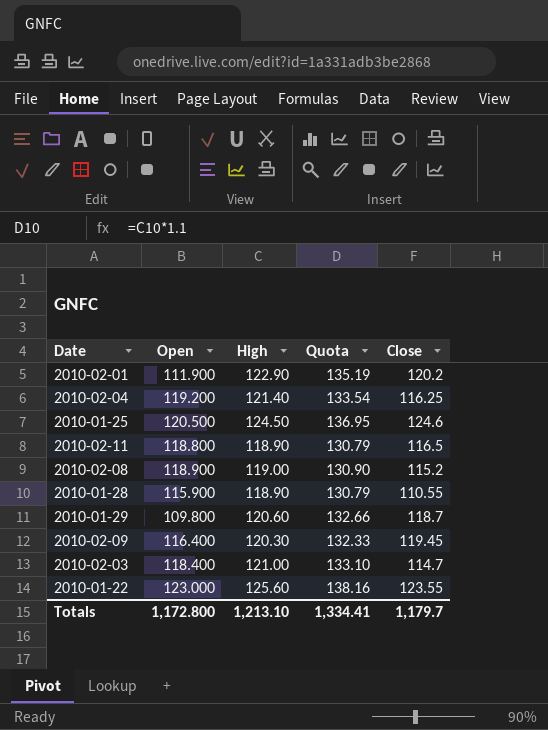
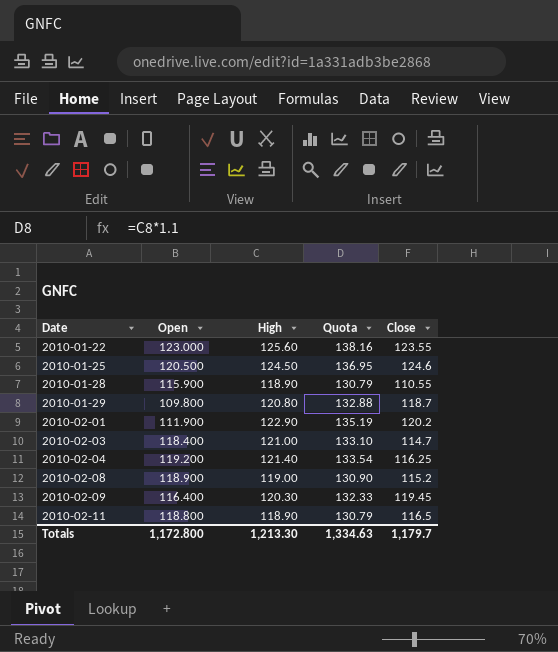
row order: none -> Date ascending
2010-01-29 | High: 120.60 -> 120.80
2010-01-29 | Quota: 132.66 -> 132.88
Totals | High: 1,213.10 -> 1,213.30
Totals | Quota: 1,334.41 -> 1,334.63

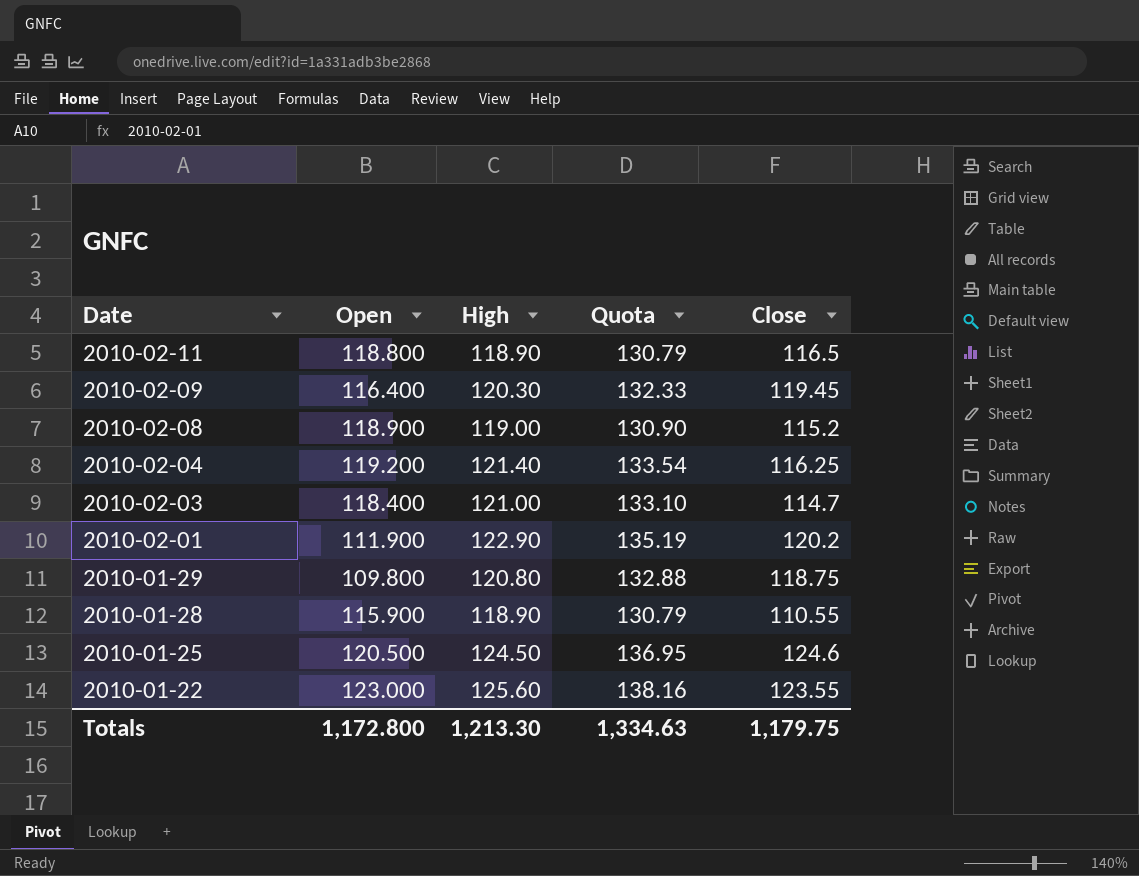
row order: Date ascending -> Date descending
2010-01-29 | Close: 118.7 -> 118.75
Totals | Close: 1,179.7 -> 1,179.75

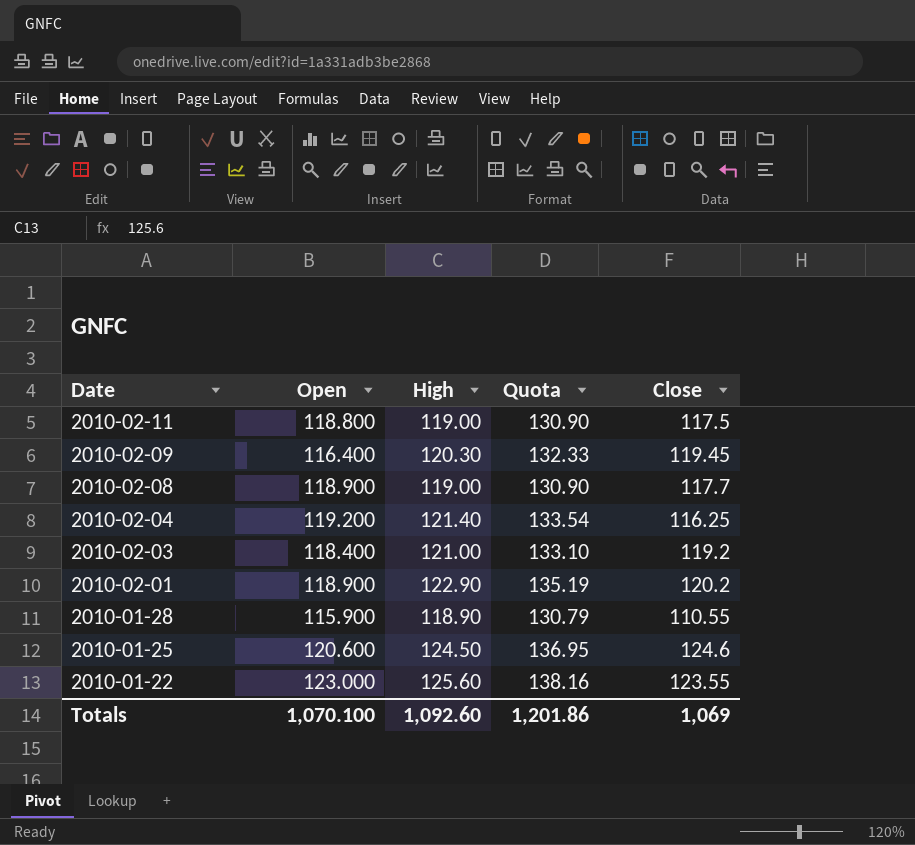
row 2010-01-29: 109.800 | 120.80 | 132.88 | 118.75 -> none
2010-02-11 | High: 118.90 -> 119.00
2010-02-11 | Quota: 130.79 -> 130.90
2010-02-11 | Close: 116.5 -> 117.5
2010-02-08 | Close: 115.2 -> 117.7
2010-02-03 | Close: 114.7 -> 119.2
2010-02-01 | Open: 111.900 -> 118.900
2010-01-25 | Open: 120.500 -> 120.600
Totals | Open: 1,172.800 -> 1,070.100
Totals | High: 1,213.30 -> 1,092.60
Totals | Quota: 1,334.63 -> 1,201.86
Totals | Close: 1,179.75 -> 1,069

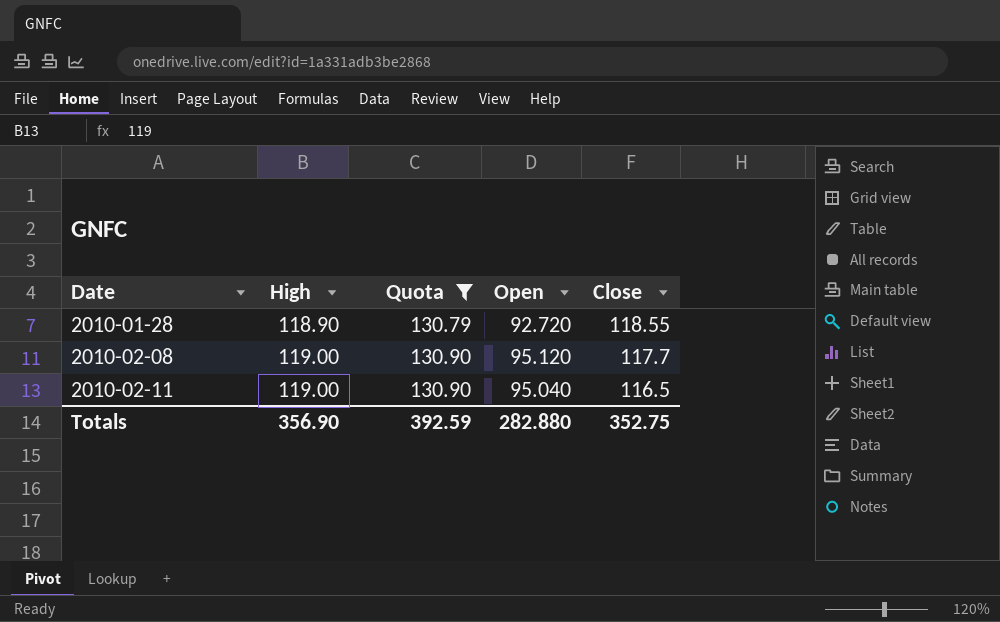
filter: none -> Quota <= 130.90
row order: Date descending -> Date ascending
column Open | position: 2 -> 4
2010-01-28 | Open: 115.900 -> 92.720
2010-01-28 | Close: 110.55 -> 118.55
2010-02-08 | Open: 118.900 -> 95.120
2010-02-11 | Open: 118.800 -> 95.040
2010-02-11 | Close: 117.5 -> 116.5
Totals | High: 1,092.60 -> 356.90
Totals | Quota: 1,201.86 -> 392.59
Totals | Open: 1,070.100 -> 282.880
Totals | Close: 1,069 -> 352.75

